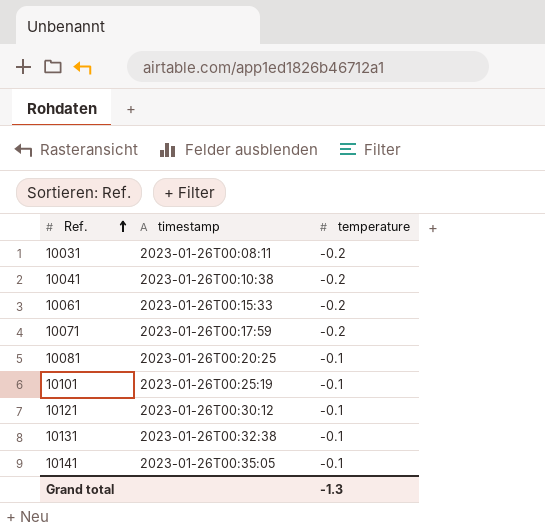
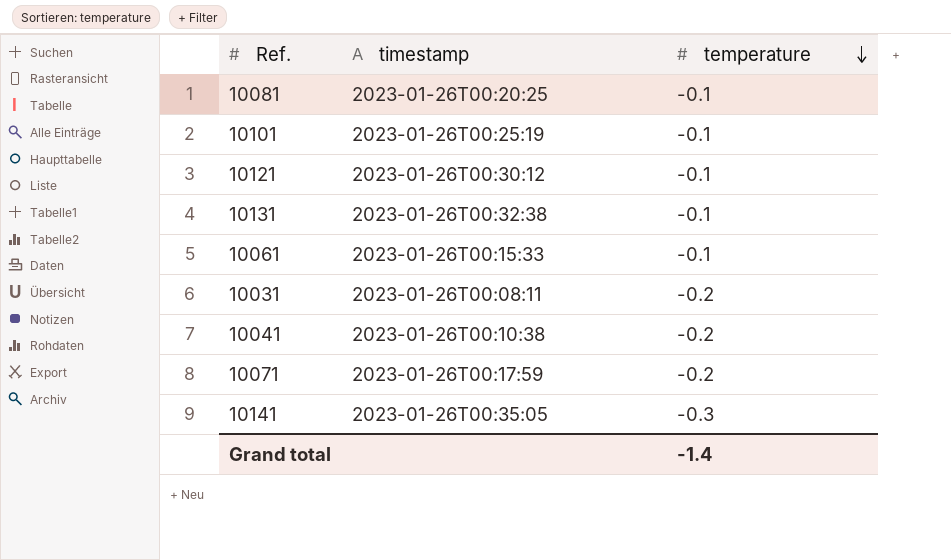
row order: Ref. ascending -> temperature descending
10061 | temperature: -0.2 -> -0.1
10141 | temperature: -0.1 -> -0.3
Grand total | temperature: -1.3 -> -1.4

